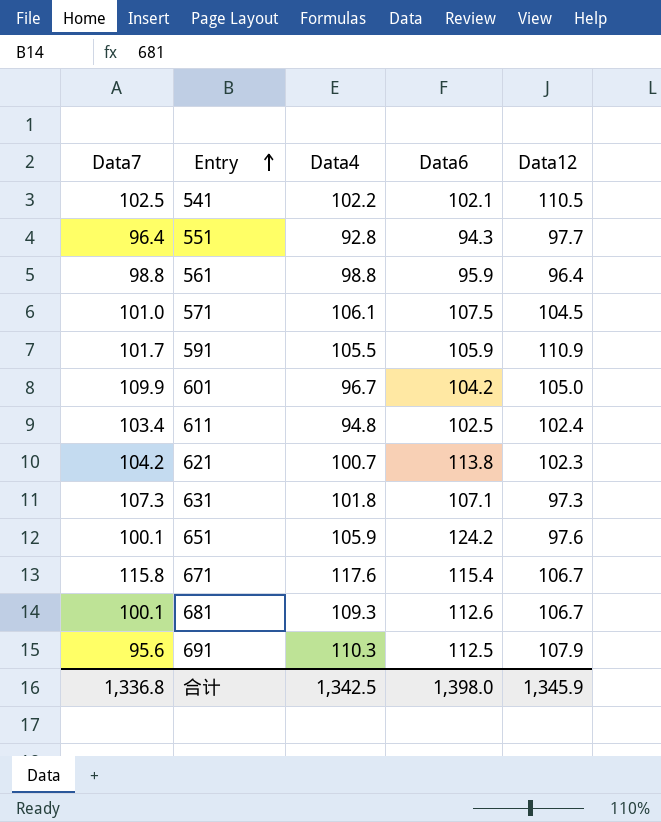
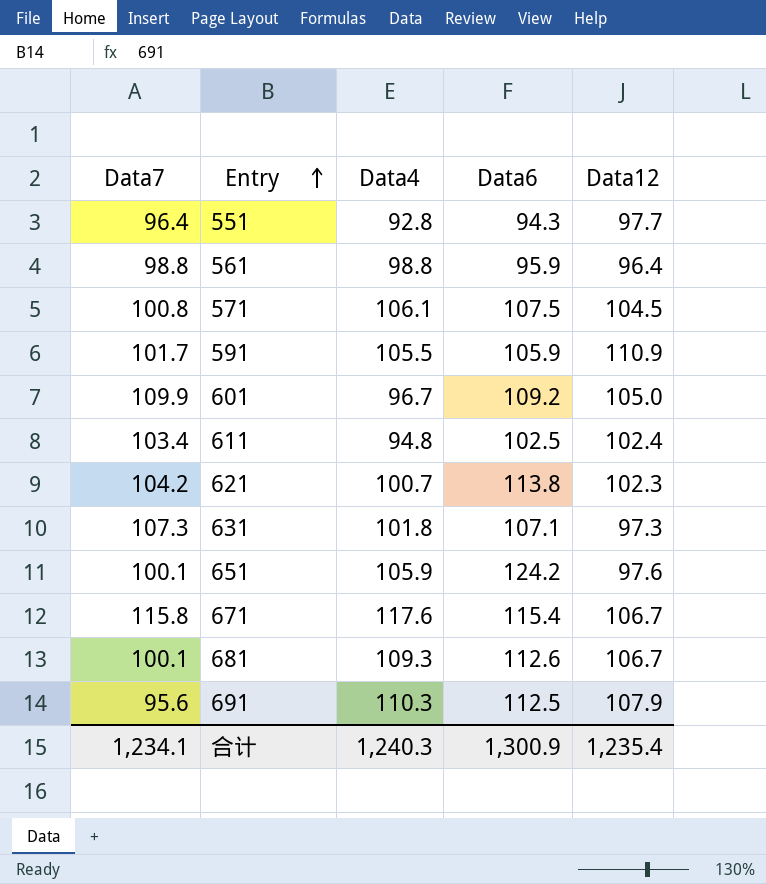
row 541: 102.5 | 102.2 | 102.1 | 110.5 -> none
571 | Data7: 101.0 -> 100.8
601 | Data6: 104.2 -> 109.2
合计 | Data7: 1,336.8 -> 1,234.1
合计 | Data4: 1,342.5 -> 1,240.3
合计 | Data6: 1,398.0 -> 1,300.9
合计 | Data12: 1,345.9 -> 1,235.4

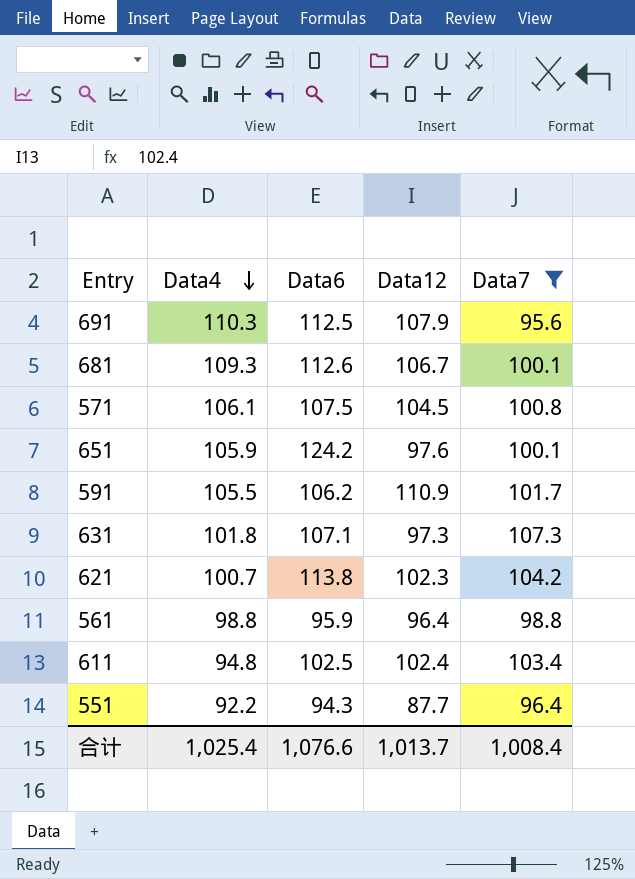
filter: none -> Data7 <= 107.3
row order: Entry ascending -> Data4 descending
column Data7 | position: 1 -> 5
591 | Data6: 105.9 -> 106.2
551 | Data4: 92.8 -> 92.2
551 | Data12: 97.7 -> 87.7
合计 | Data4: 1,240.3 -> 1,025.4
合计 | Data6: 1,300.9 -> 1,076.6
合计 | Data12: 1,235.4 -> 1,013.7
合计 | Data7: 1,234.1 -> 1,008.4

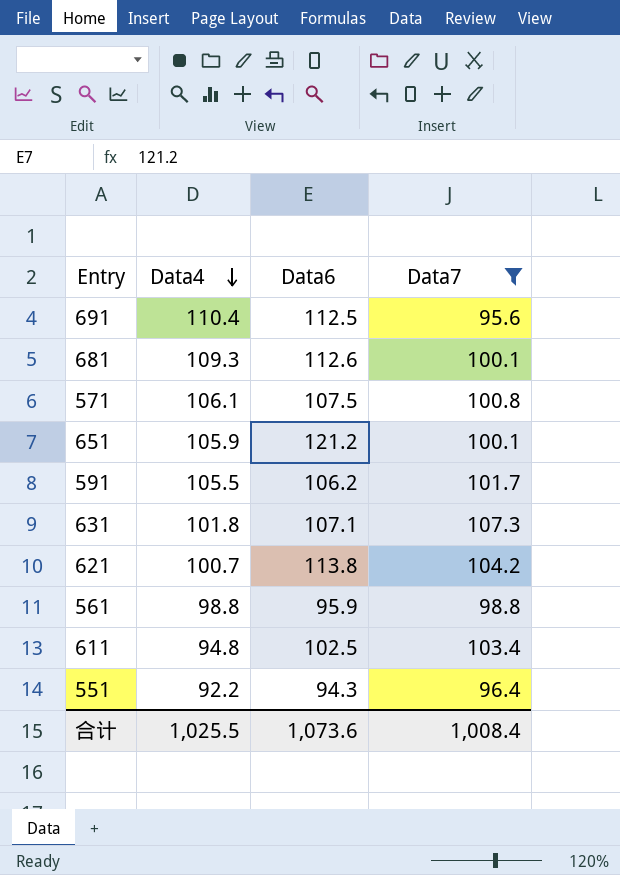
column Data12 | position: 4 -> none
691 | Data4: 110.3 -> 110.4
651 | Data6: 124.2 -> 121.2
合计 | Data4: 1,025.4 -> 1,025.5
合计 | Data6: 1,076.6 -> 1,073.6

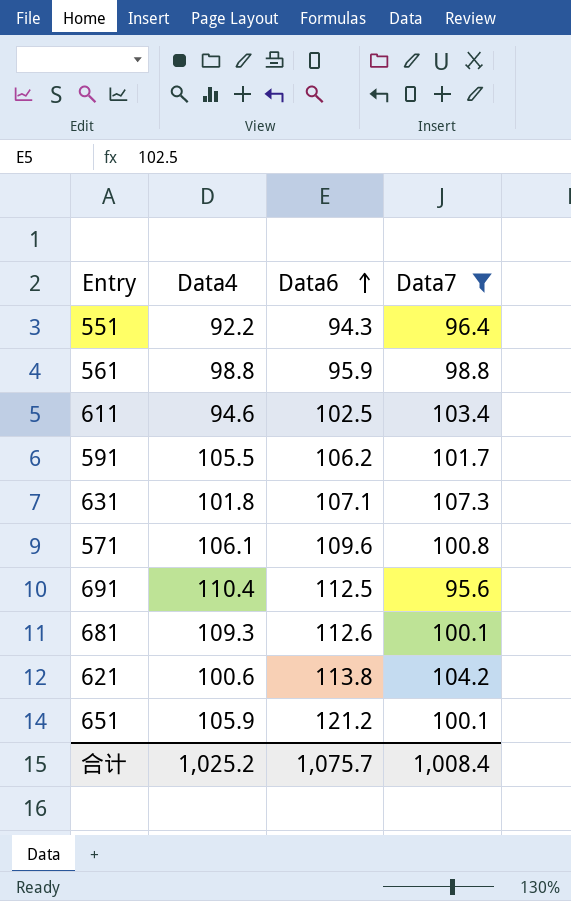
row order: Data4 descending -> Data6 ascending
611 | Data4: 94.8 -> 94.6
571 | Data6: 107.5 -> 109.6
621 | Data4: 100.7 -> 100.6
合计 | Data4: 1,025.5 -> 1,025.2
合计 | Data6: 1,073.6 -> 1,075.7

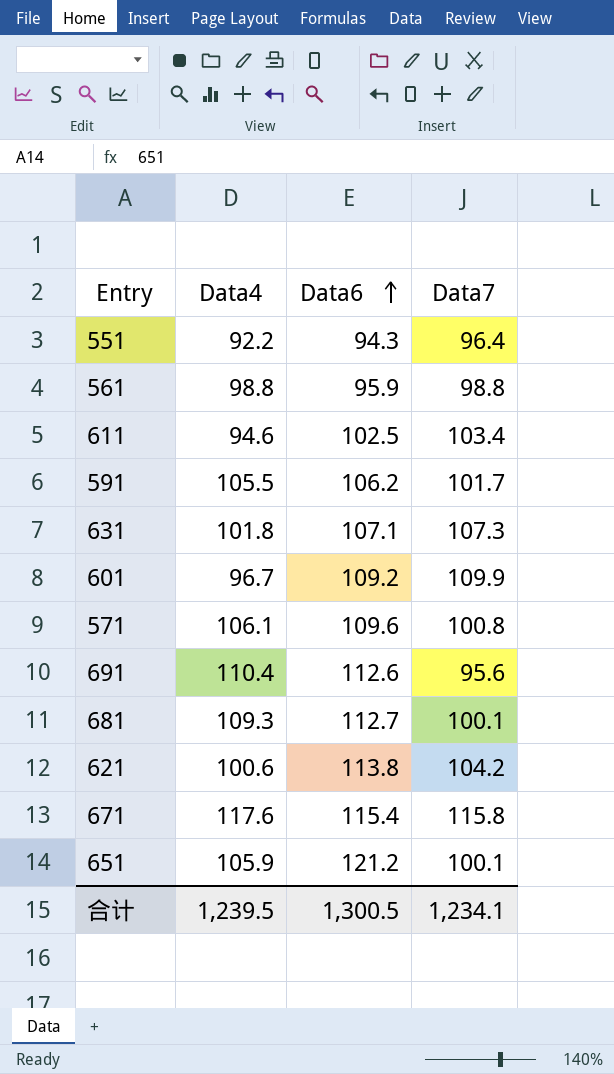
filter: Data7 <= 107.3 -> none
691 | Data6: 112.5 -> 112.6
681 | Data6: 112.6 -> 112.7
合计 | Data4: 1,025.2 -> 1,239.5
合计 | Data6: 1,075.7 -> 1,300.5
合计 | Data7: 1,008.4 -> 1,234.1

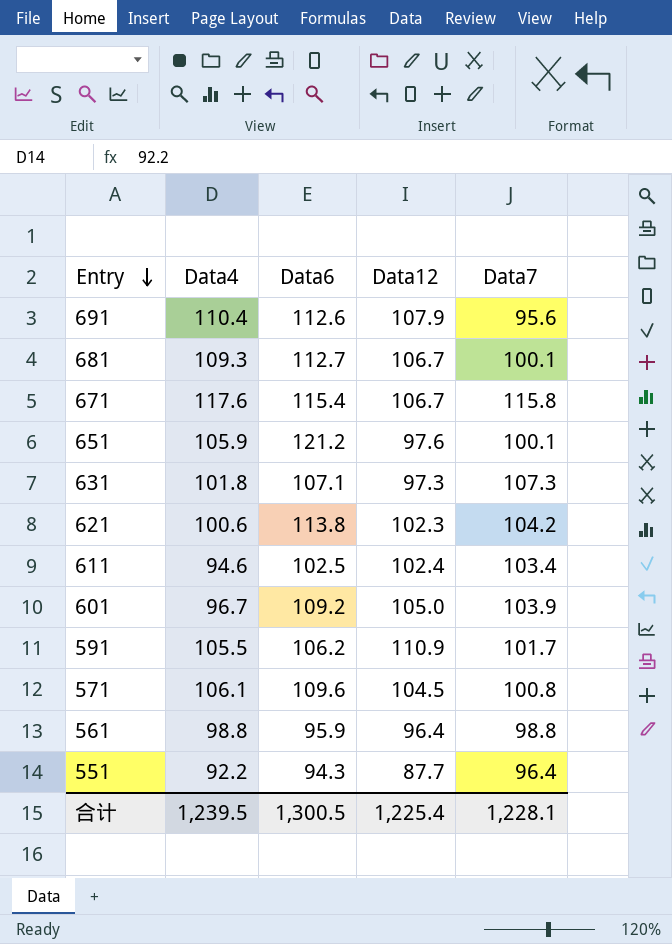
row order: Data6 ascending -> Entry descending
column Data12 | position: none -> 4
601 | Data7: 109.9 -> 103.9
合计 | Data7: 1,234.1 -> 1,228.1

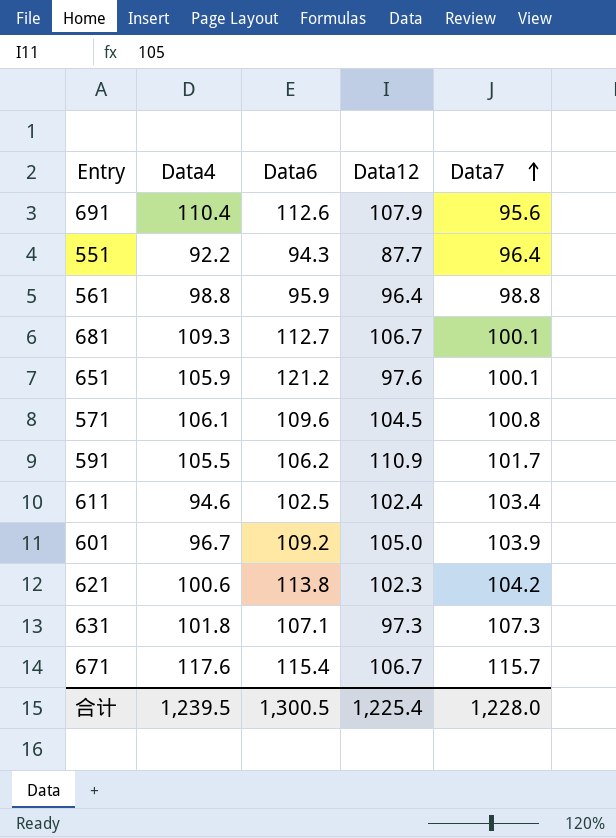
row order: Entry descending -> Data7 ascending
671 | Data7: 115.8 -> 115.7
合计 | Data7: 1,228.1 -> 1,228.0

